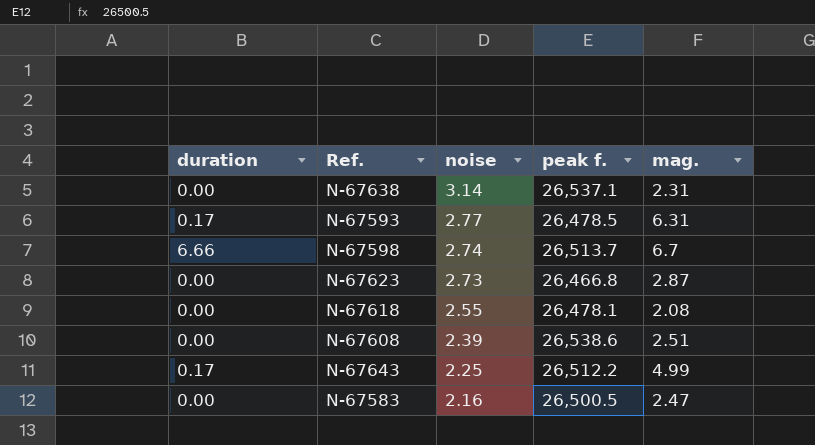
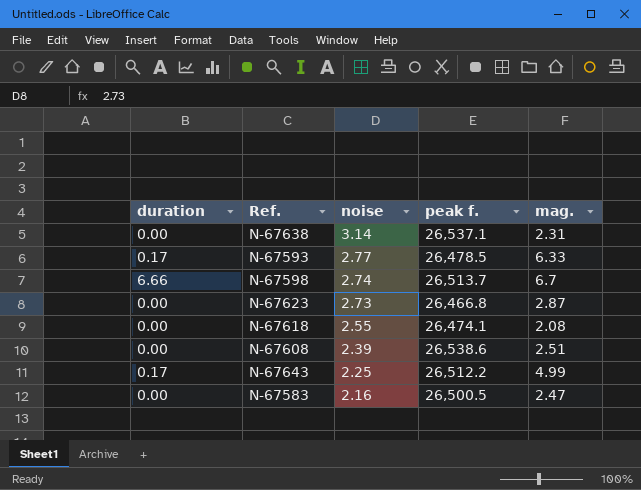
N-67593 | mag.: 6.31 -> 6.33
N-67618 | peak f.: 26,478.1 -> 26,474.1

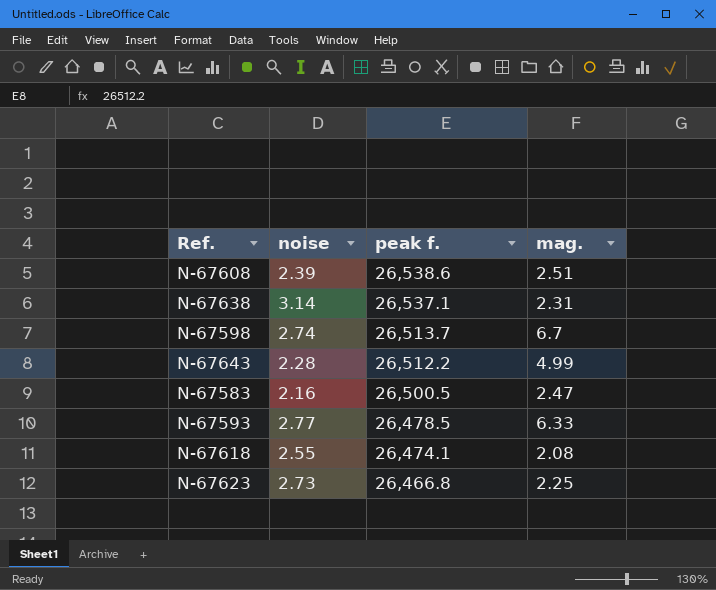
row order: noise descending -> peak f. descending
column duration | position: 1 -> none
N-67643 | noise: 2.25 -> 2.28
N-67623 | mag.: 2.87 -> 2.25

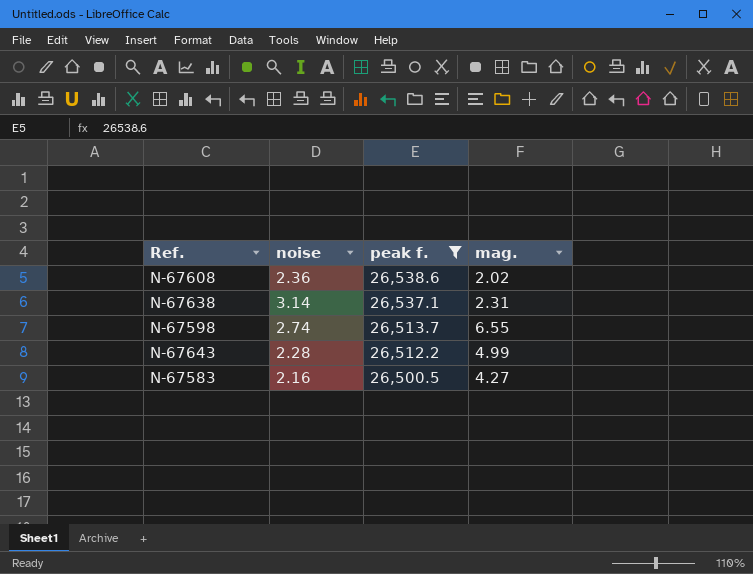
filter: none -> peak f. >= 26,500.5
N-67608 | noise: 2.39 -> 2.36
N-67608 | mag.: 2.51 -> 2.02
N-67598 | mag.: 6.7 -> 6.55
N-67583 | mag.: 2.47 -> 4.27

